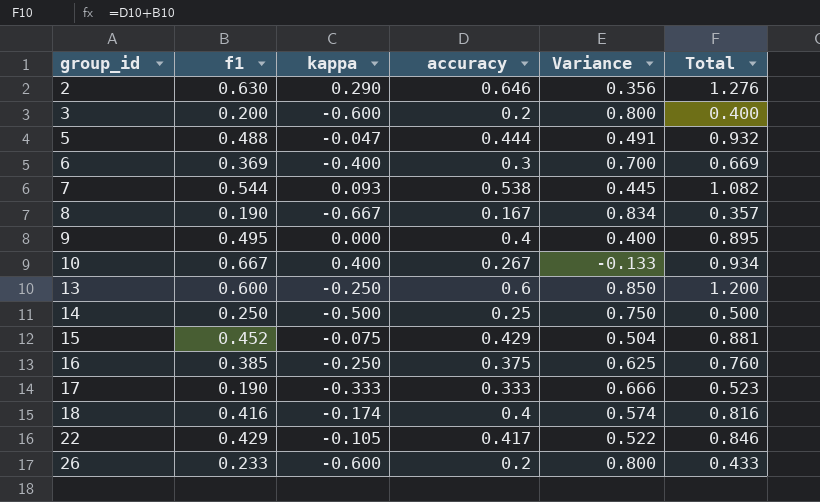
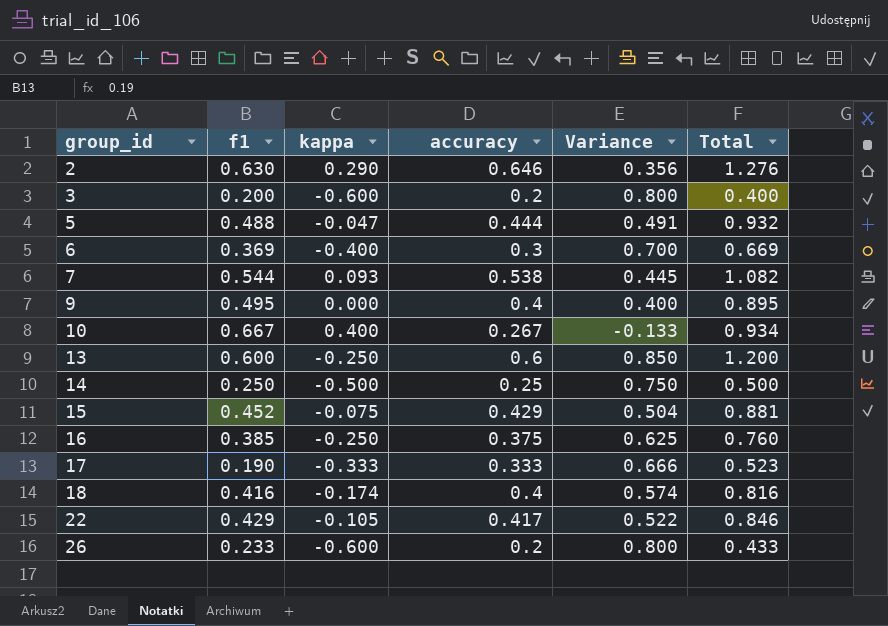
row 8: 0.190 | -0.667 | 0.167 | 0.834 | 0.357 -> none

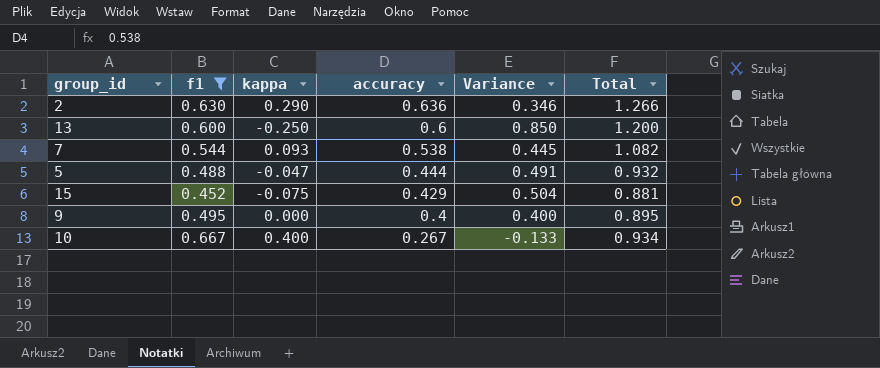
filter: none -> f1 >= 0.452
row order: group_id ascending -> accuracy descending
2 | accuracy: 0.646 -> 0.636
2 | Variance: 0.356 -> 0.346
2 | Total: 1.276 -> 1.266

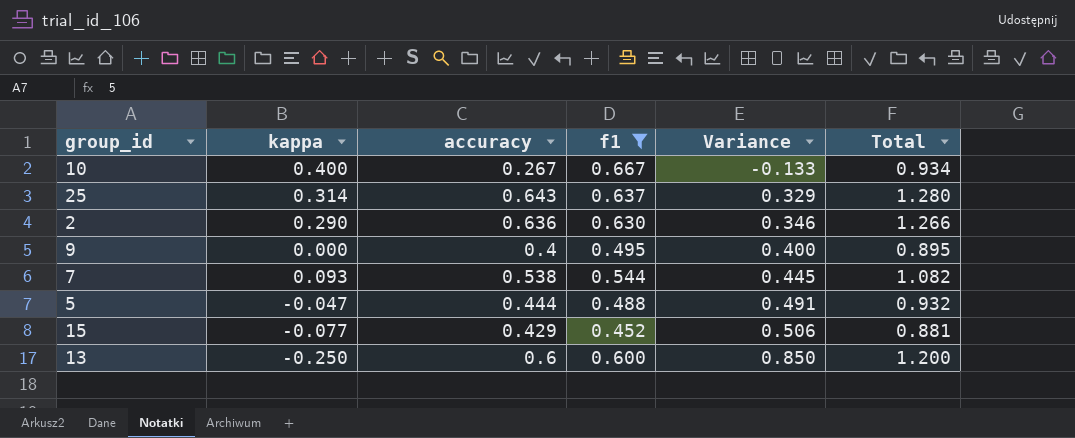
row order: accuracy descending -> Variance ascending
column f1 | position: 2 -> 4
row 25: none -> 0.314 | 0.643 | 0.637 | 0.329 | 1.280
15 | kappa: -0.075 -> -0.077
15 | Variance: 0.504 -> 0.506

